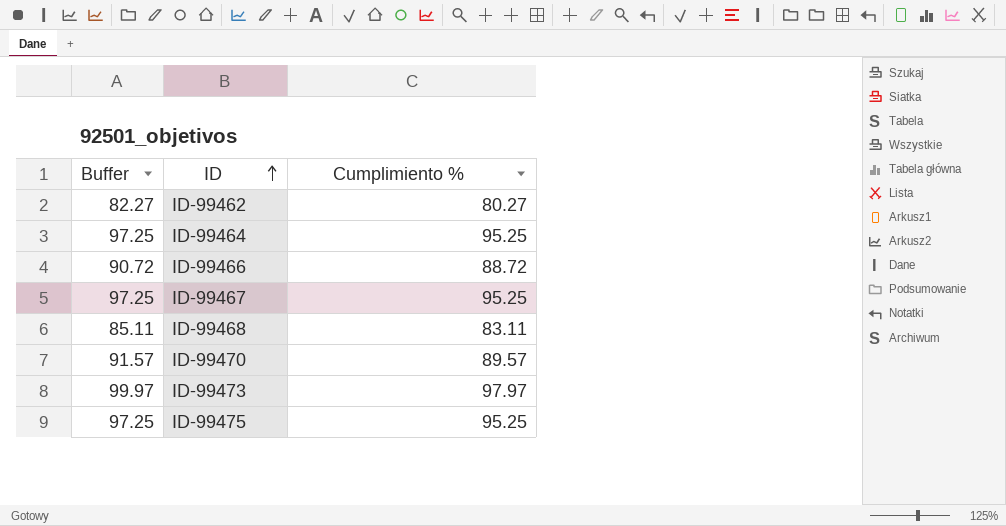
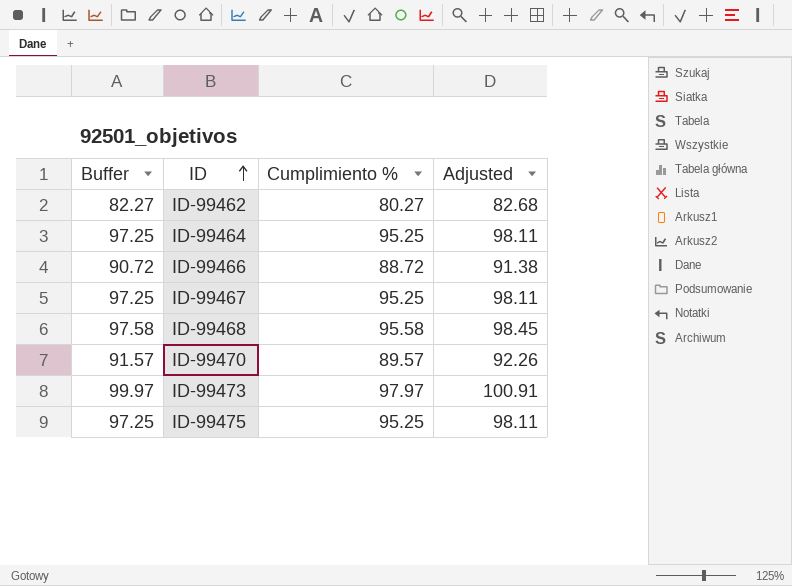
column Adjusted | formula: none -> [Cumplimiento %] * 1.03
ID-99468 | Buffer: 85.11 -> 97.58
ID-99468 | Cumplimiento %: 83.11 -> 95.58

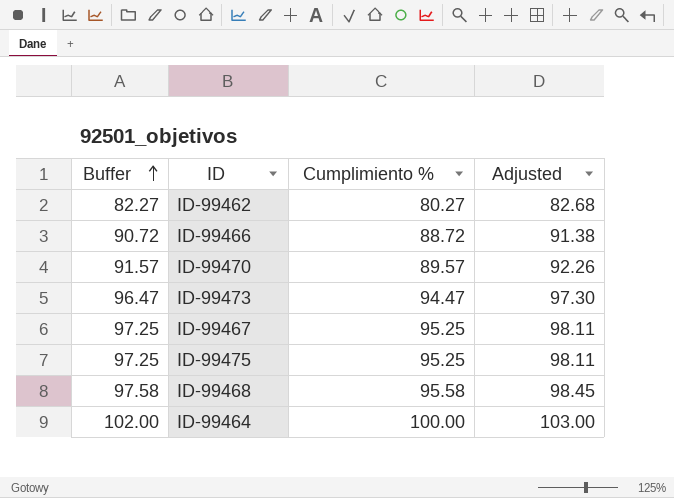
row order: ID ascending -> Buffer ascending
ID-99473 | Buffer: 99.97 -> 96.47
ID-99473 | Cumplimiento %: 97.97 -> 94.47
ID-99473 | Adjusted: 100.91 -> 97.30
ID-99464 | Buffer: 97.25 -> 102.00
ID-99464 | Cumplimiento %: 95.25 -> 100.00
ID-99464 | Adjusted: 98.11 -> 103.00

